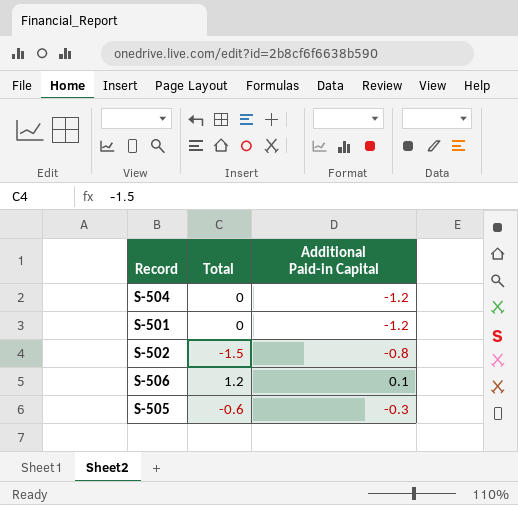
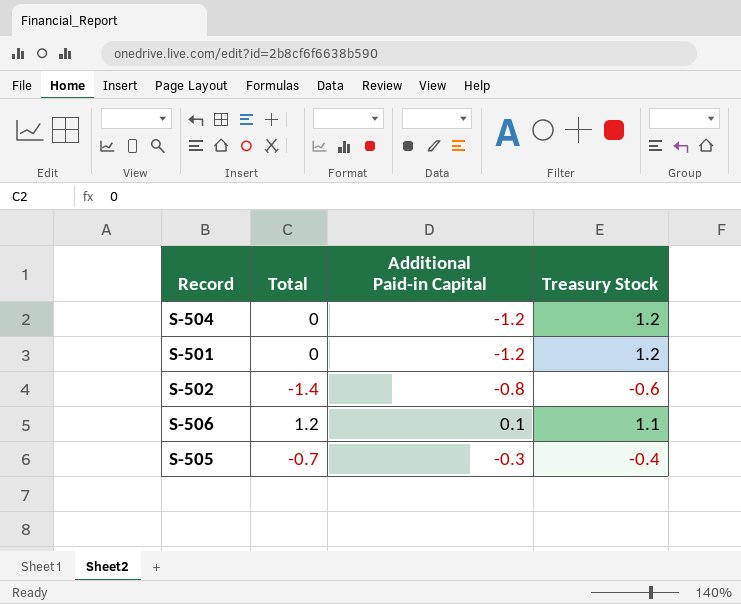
column Treasury Stock | formula: none -> [Total] - [Additional Paid-in Capital]
S-502 | Total: -1.5 -> -1.4
S-505 | Total: -0.6 -> -0.7

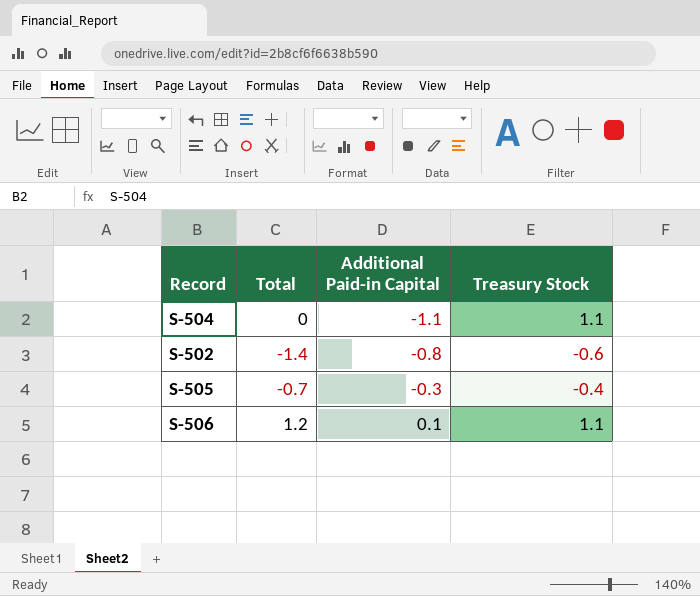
row order: none -> Additional Paid-in Capital ascending
row S-501: 0 | -1.2 | 1.2 -> none
S-504 | Additional Paid-in Capital: -1.2 -> -1.1
S-504 | Treasury Stock: 1.2 -> 1.1

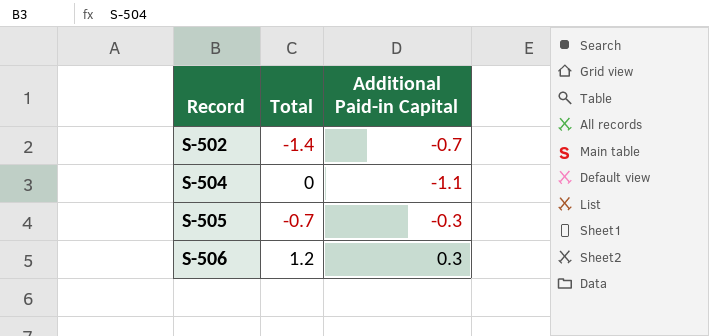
row order: Additional Paid-in Capital ascending -> Record ascending
column Treasury Stock | formula: [Total] - [Additional Paid-in Capital] -> none
S-502 | Additional Paid-in Capital: -0.8 -> -0.7
S-506 | Additional Paid-in Capital: 0.1 -> 0.3

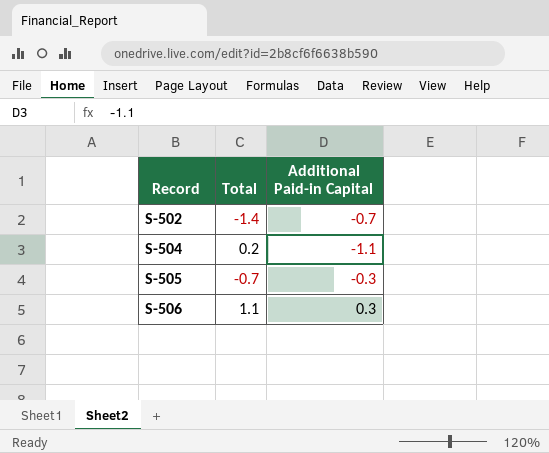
S-504 | Total: 0 -> 0.2
S-506 | Total: 1.2 -> 1.1

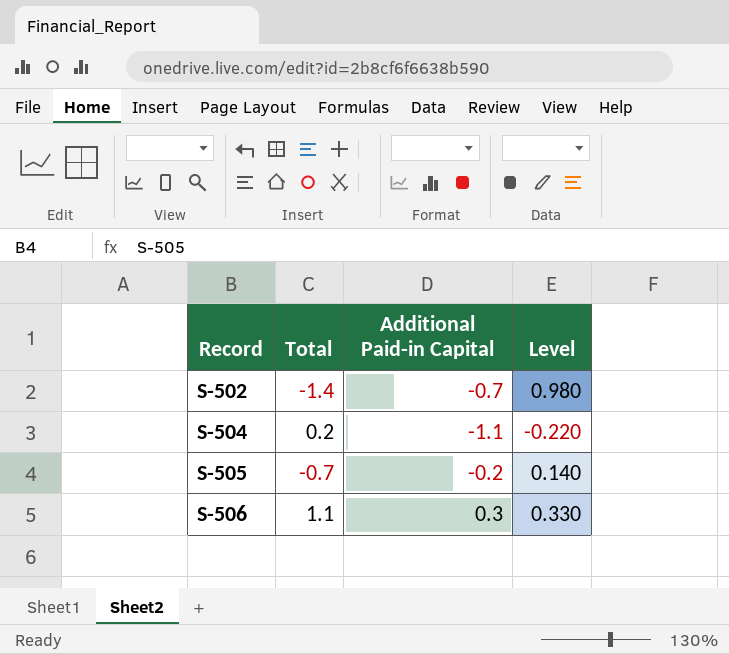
column Level | formula: none -> [Total] * [Additional Paid-in Capital]
S-505 | Additional Paid-in Capital: -0.3 -> -0.2

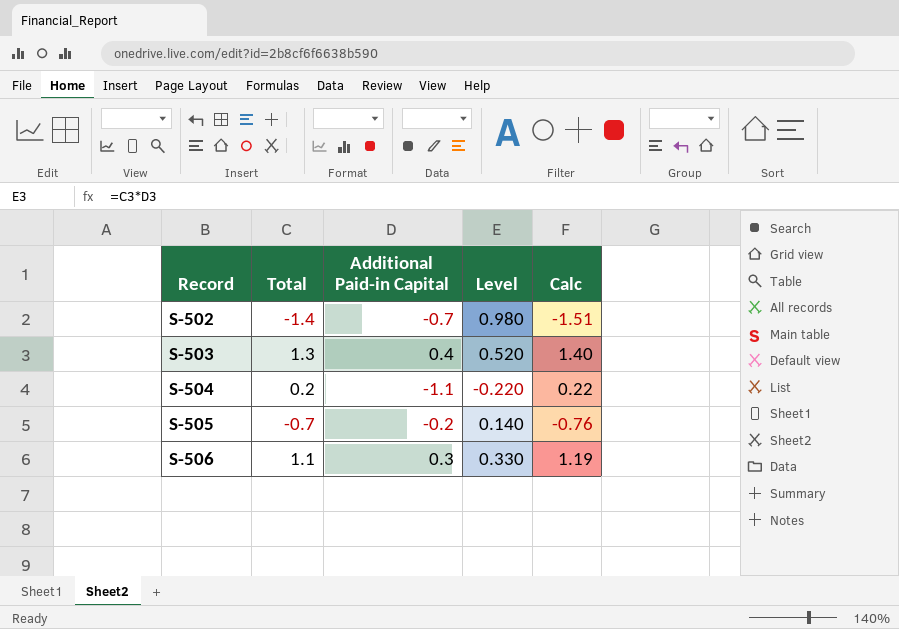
column Calc | formula: none -> [Total] * 1.08
row S-503: none -> 1.3 | 0.4 | 0.520 | 1.40

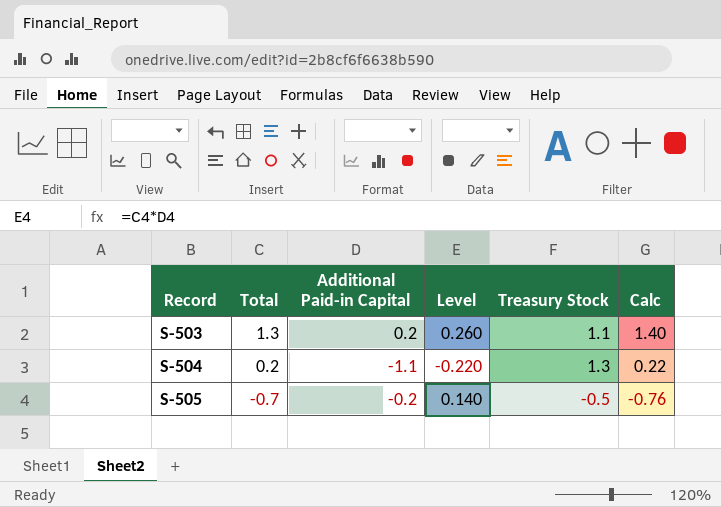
column Treasury Stock | formula: none -> [Total] - [Additional Paid-in Capital]
row S-502: -1.4 | -0.7 | 0.980 | -1.51 -> none
row S-506: 1.1 | 0.3 | 0.330 | 1.19 -> none
S-503 | Additional Paid-in Capital: 0.4 -> 0.2
S-503 | Level: 0.520 -> 0.260

